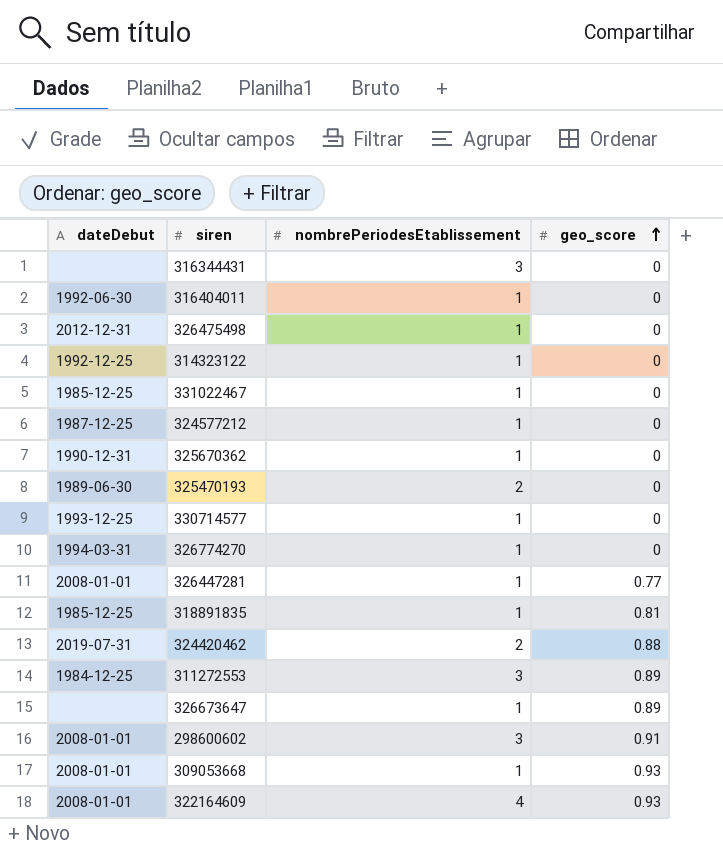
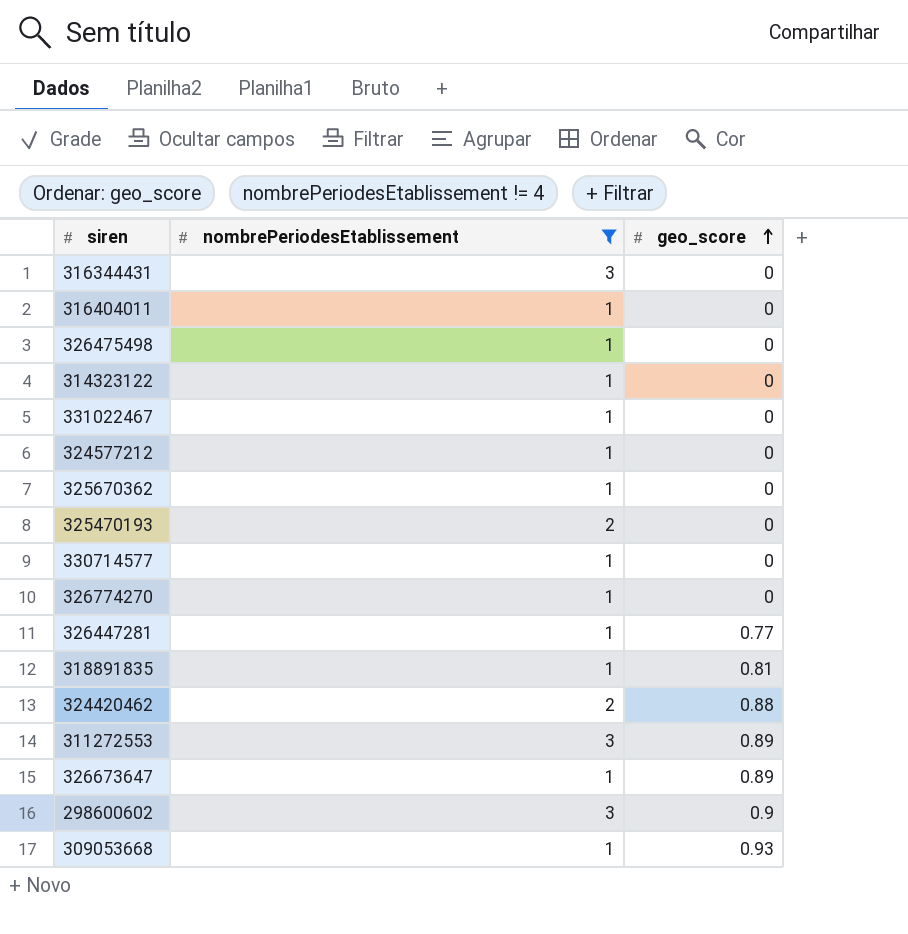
filter: none -> nombrePeriodesEtablissement != 4
column dateDebut | position: 1 -> none
298600602 | geo_score: 0.91 -> 0.9

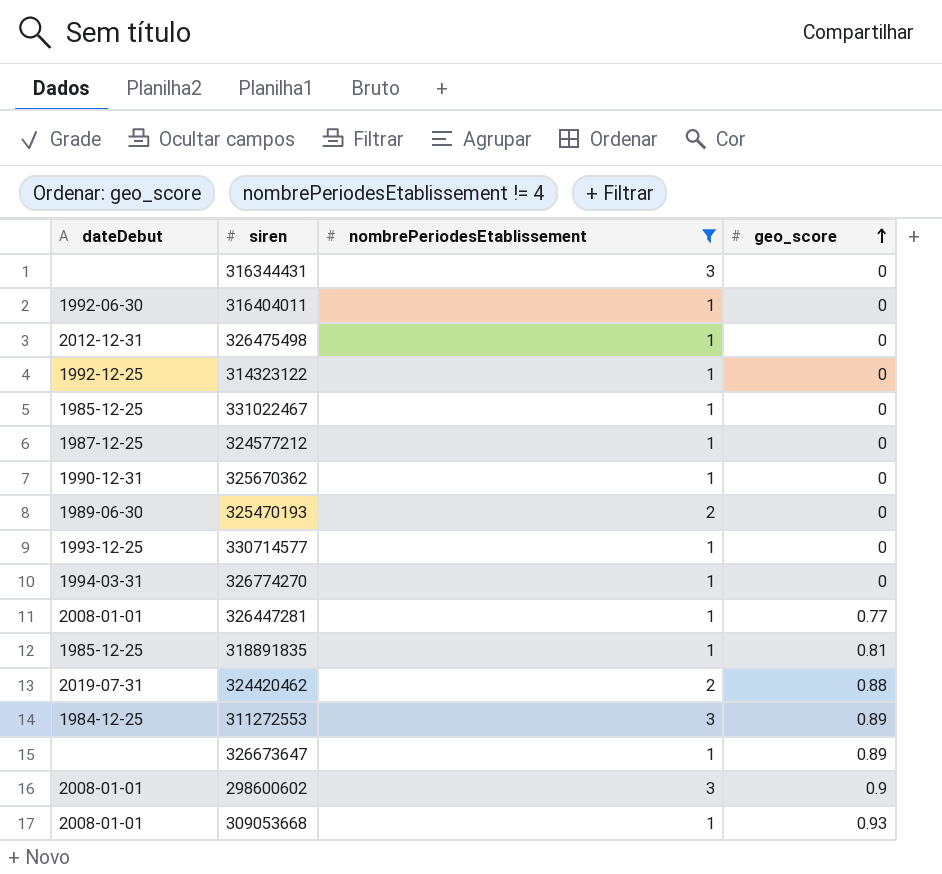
column dateDebut | position: none -> 1

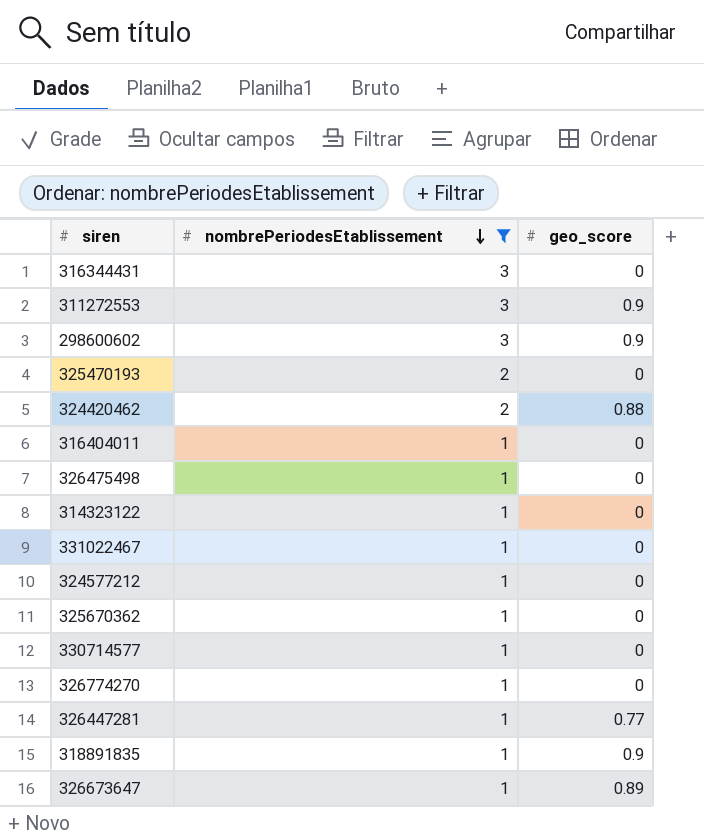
row order: geo_score ascending -> nombrePeriodesEtablissement descending
column dateDebut | position: 1 -> none
row 309053668: 2008-01-01 | 1 | 0.93 -> none
311272553 | geo_score: 0.89 -> 0.9
318891835 | geo_score: 0.81 -> 0.9

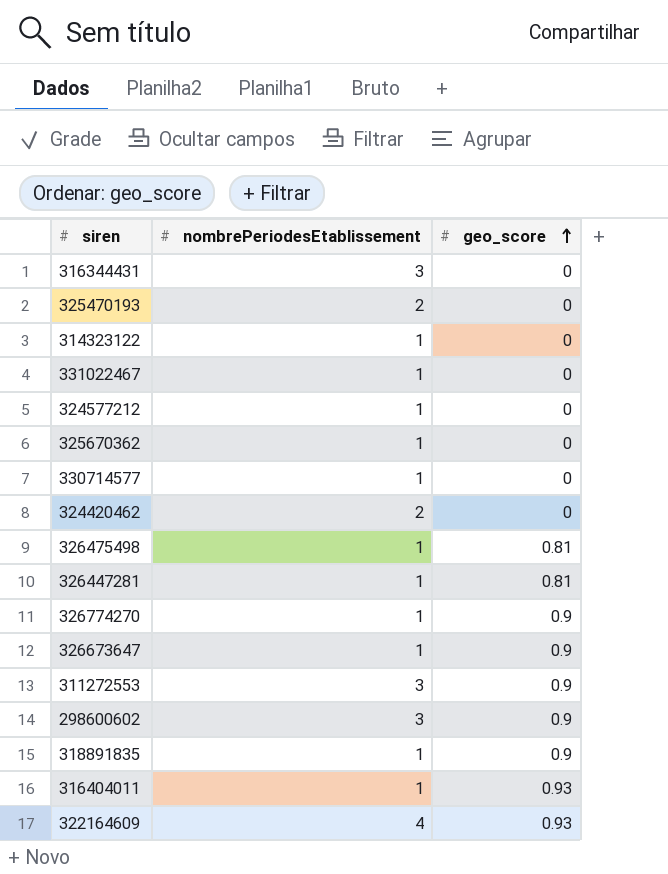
filter: nombrePeriodesEtablissement != 4 -> none
row order: nombrePeriodesEtablissement descending -> geo_score ascending
324420462 | geo_score: 0.88 -> 0
326475498 | geo_score: 0 -> 0.81
326447281 | geo_score: 0.77 -> 0.81
326774270 | geo_score: 0 -> 0.9
326673647 | geo_score: 0.89 -> 0.9
316404011 | geo_score: 0 -> 0.93

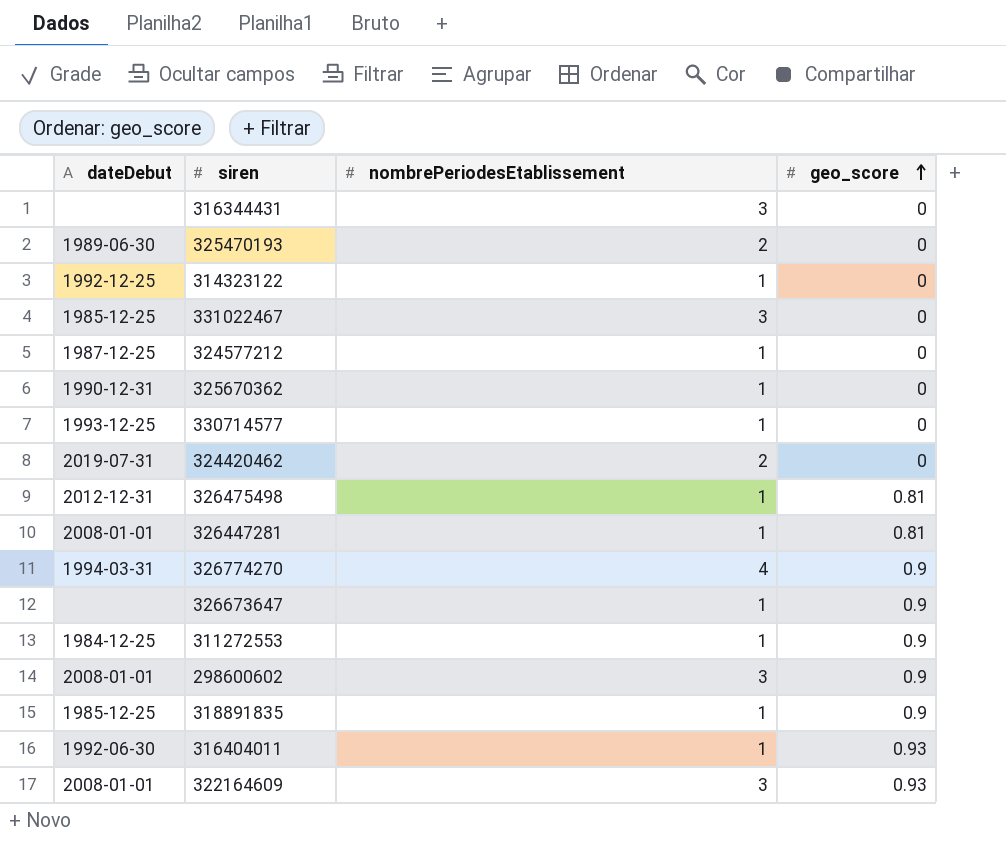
column dateDebut | position: none -> 1
331022467 | nombrePeriodesEtablissement: 1 -> 3
326774270 | nombrePeriodesEtablissement: 1 -> 4
311272553 | nombrePeriodesEtablissement: 3 -> 1
322164609 | nombrePeriodesEtablissement: 4 -> 3

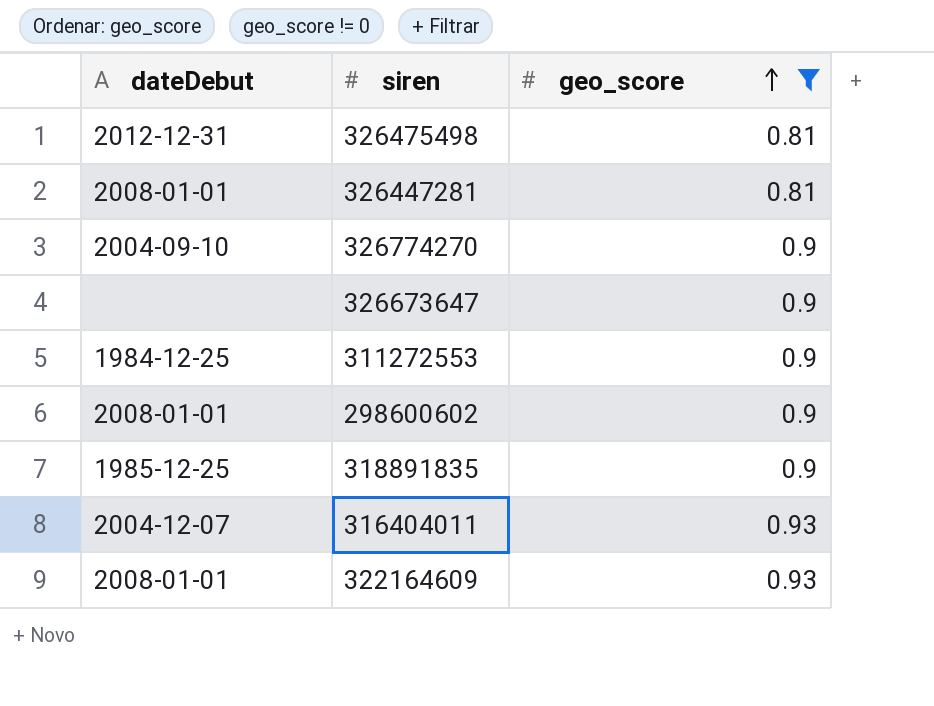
filter: none -> geo_score != 0
column nombrePeriodesEtablissement | position: 3 -> none
326774270 | dateDebut: 1994-03-31 -> 2004-09-10
316404011 | dateDebut: 1992-06-30 -> 2004-12-07

